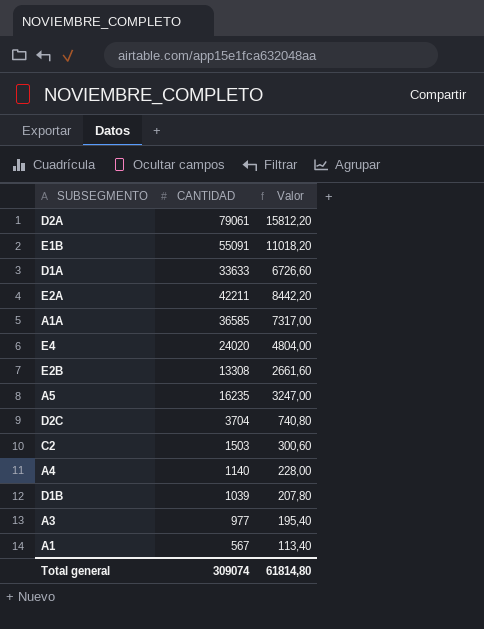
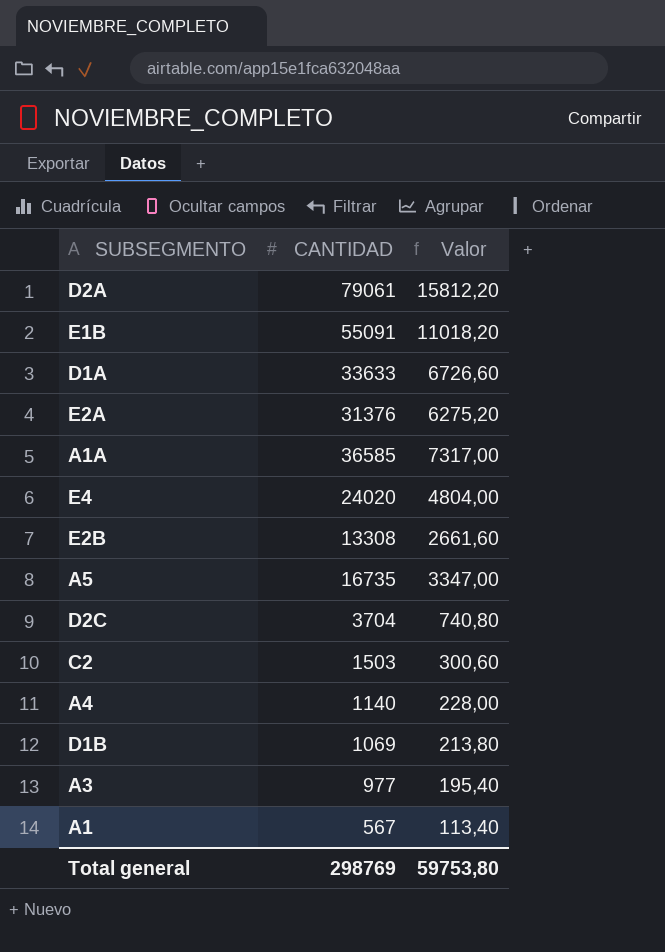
E2A | CANTIDAD: 42211 -> 31376
E2A | Valor: 8442,20 -> 6275,20
A5 | CANTIDAD: 16235 -> 16735
A5 | Valor: 3247,00 -> 3347,00
D1B | CANTIDAD: 1039 -> 1069
D1B | Valor: 207,80 -> 213,80
Total general | CANTIDAD: 309074 -> 298769
Total general | Valor: 61814,80 -> 59753,80

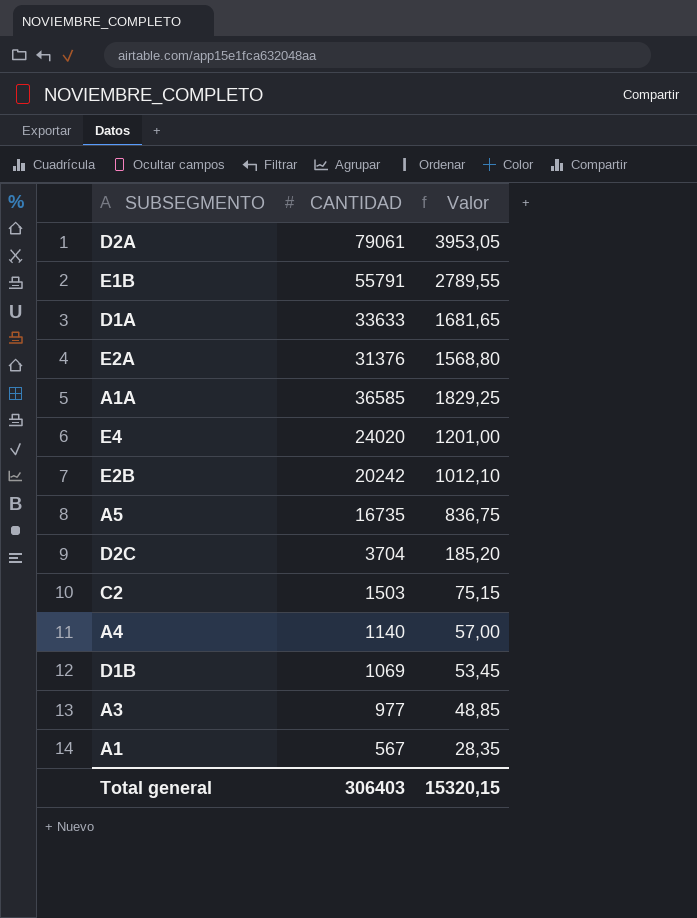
column Valor | formula: [CANTIDAD] * 0,2 -> [CANTIDAD] * 0,05
E1B | CANTIDAD: 55091 -> 55791
E2B | CANTIDAD: 13308 -> 20242
Total general | CANTIDAD: 298769 -> 306403
Total general | Valor: 59753,80 -> 15320,15

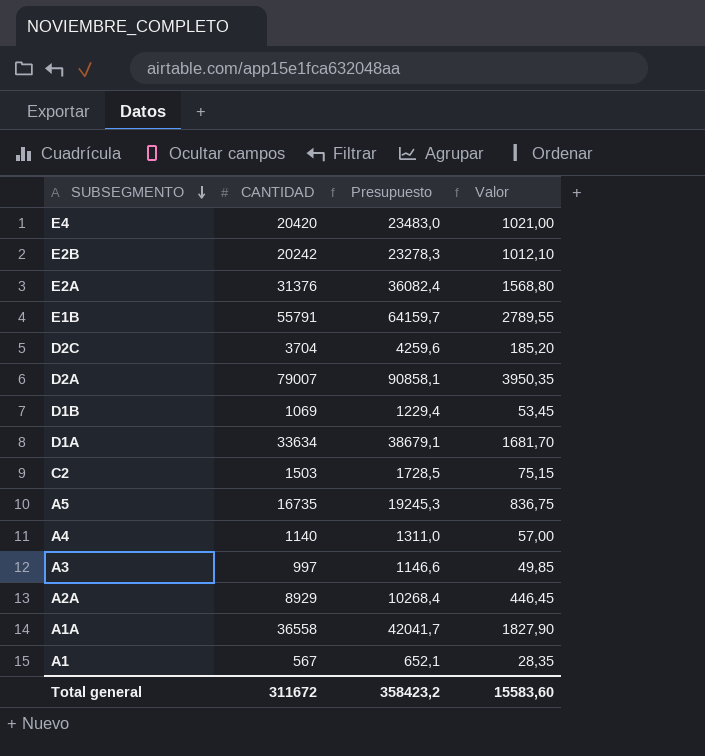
row order: none -> SUBSEGMENTO descending
column Presupuesto | formula: none -> [CANTIDAD] * 1,15
E4 | CANTIDAD: 24020 -> 20420
E4 | Valor: 1201,00 -> 1021,00
D2A | CANTIDAD: 79061 -> 79007
D2A | Valor: 3953,05 -> 3950,35
D1A | CANTIDAD: 33633 -> 33634
D1A | Valor: 1681,65 -> 1681,70
A3 | CANTIDAD: 977 -> 997
A3 | Valor: 48,85 -> 49,85
row A2A: none -> 8929 | 10268,4 | 446,45
A1A | CANTIDAD: 36585 -> 36558
A1A | Valor: 1829,25 -> 1827,90
Total general | CANTIDAD: 306403 -> 311672
Total general | Valor: 15320,15 -> 15583,60

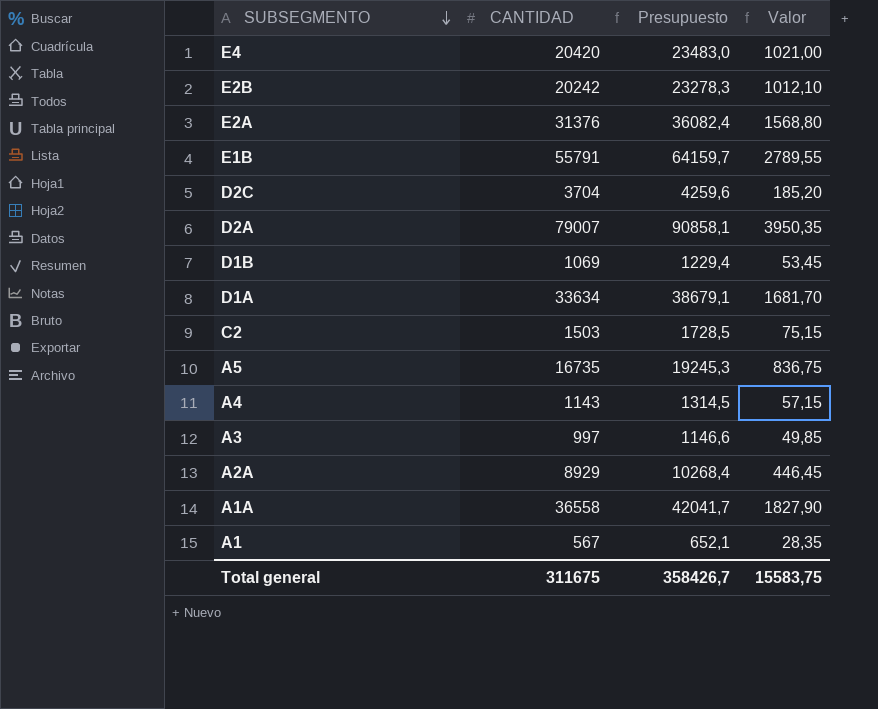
A4 | CANTIDAD: 1140 -> 1143
A4 | Presupuesto: 1311,0 -> 1314,5
A4 | Valor: 57,00 -> 57,15
Total general | CANTIDAD: 311672 -> 311675
Total general | Presupuesto: 358423,2 -> 358426,7
Total general | Valor: 15583,60 -> 15583,75

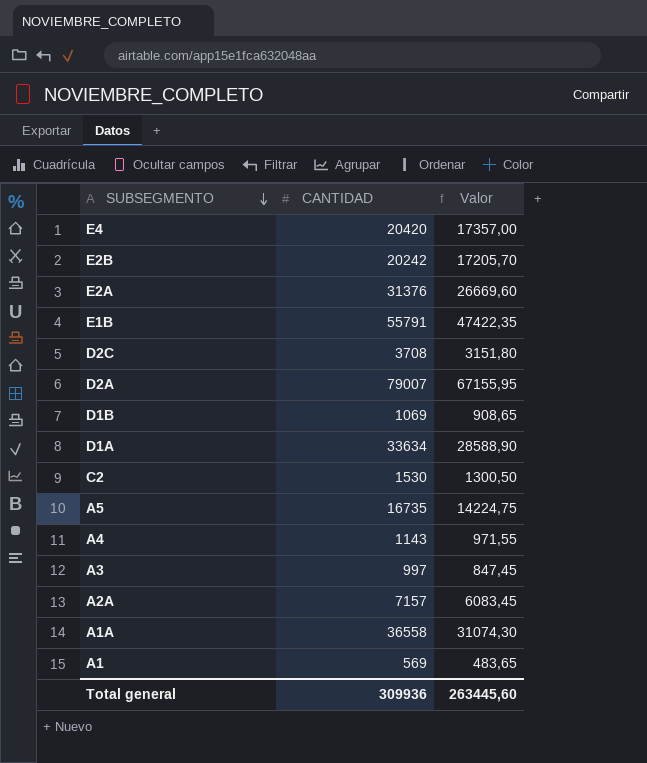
column Presupuesto | formula: [CANTIDAD] * 1,15 -> none
column Valor | formula: [CANTIDAD] * 0,05 -> [CANTIDAD] * 0,85
D2C | CANTIDAD: 3704 -> 3708
C2 | CANTIDAD: 1503 -> 1530
A2A | CANTIDAD: 8929 -> 7157
A1 | CANTIDAD: 567 -> 569
Total general | CANTIDAD: 311675 -> 309936
Total general | Valor: 15583,75 -> 263445,60

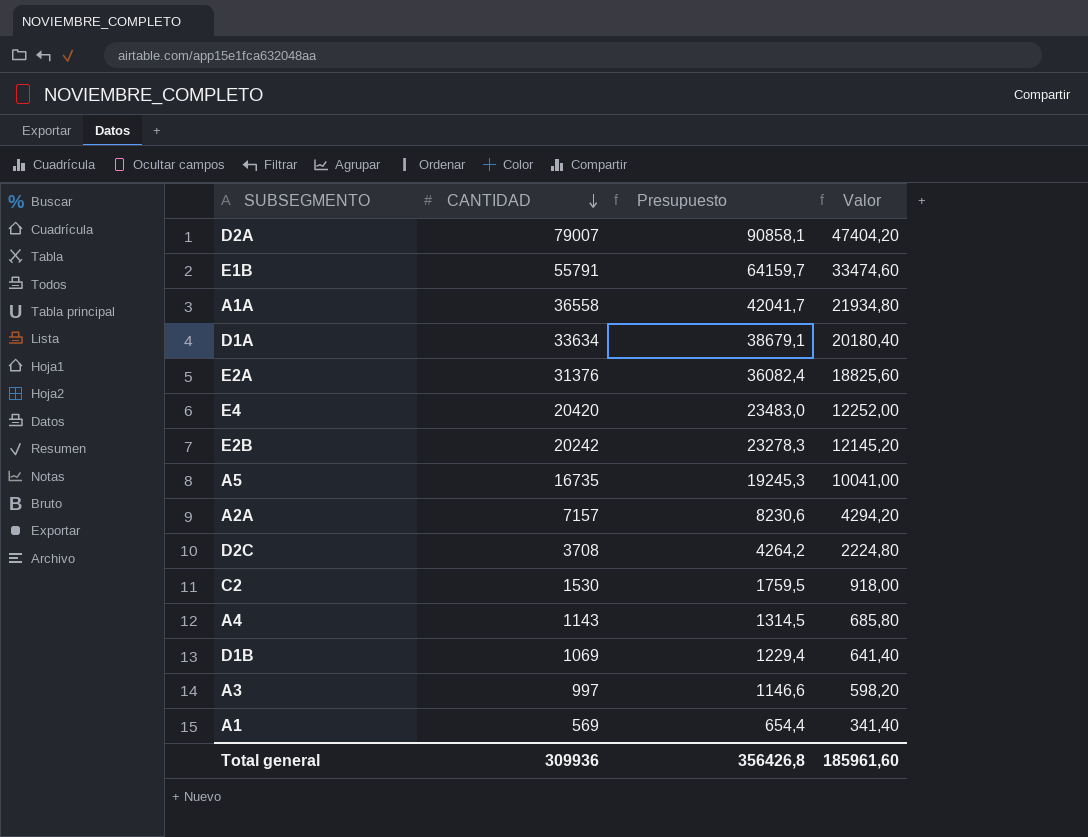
row order: SUBSEGMENTO descending -> CANTIDAD descending
column Presupuesto | formula: none -> [CANTIDAD] * 1,15
column Valor | formula: [CANTIDAD] * 0,85 -> [CANTIDAD] * 0,6
Total general | Valor: 263445,60 -> 185961,60

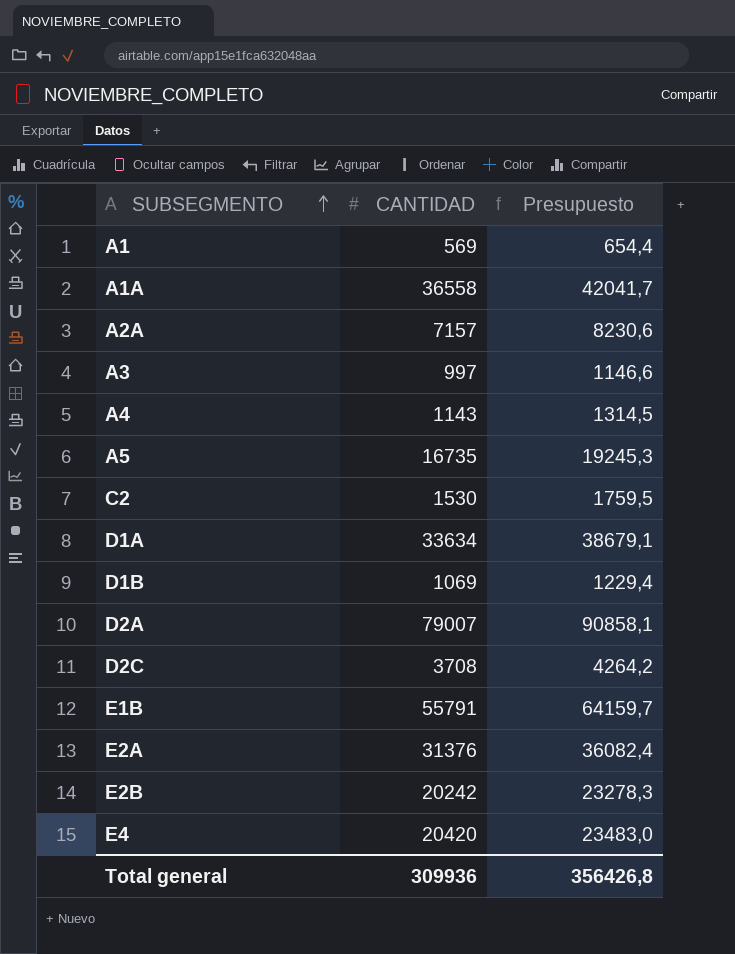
row order: CANTIDAD descending -> SUBSEGMENTO ascending
column Valor | formula: [CANTIDAD] * 0,6 -> none

